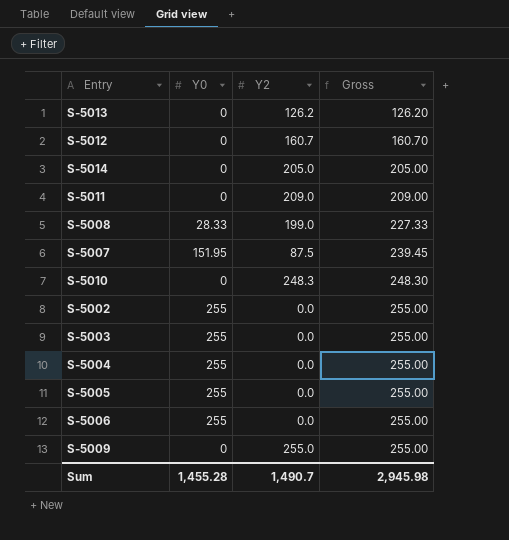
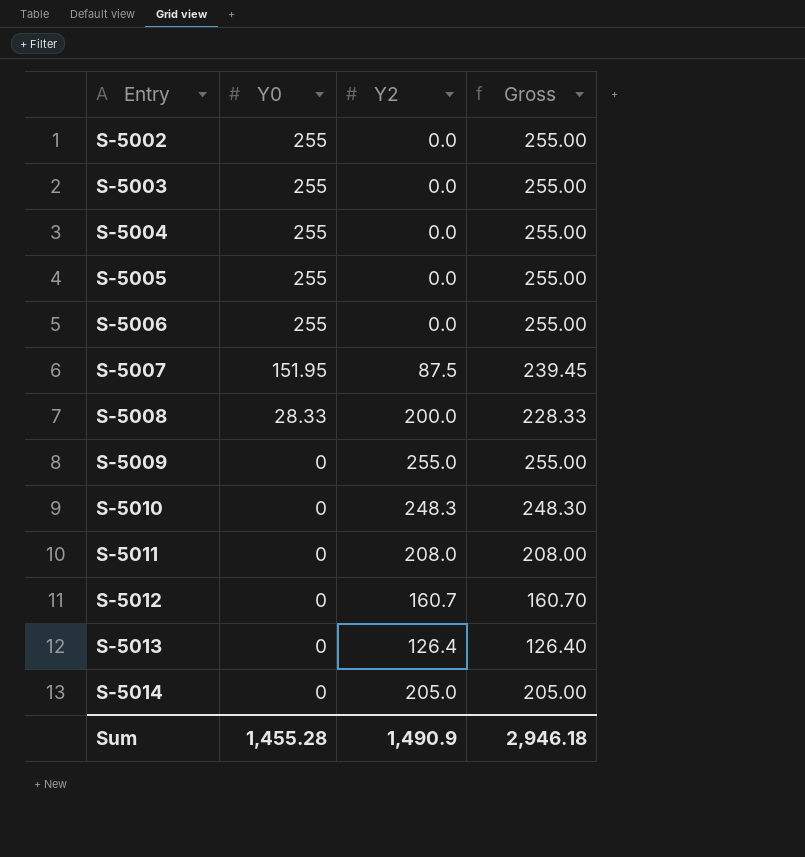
row order: Gross ascending -> Entry ascending
S-5008 | Y2: 199.0 -> 200.0
S-5008 | Gross: 227.33 -> 228.33
S-5011 | Y2: 209.0 -> 208.0
S-5011 | Gross: 209.00 -> 208.00
S-5013 | Y2: 126.2 -> 126.4
S-5013 | Gross: 126.20 -> 126.40
Sum | Y2: 1,490.7 -> 1,490.9
Sum | Gross: 2,945.98 -> 2,946.18

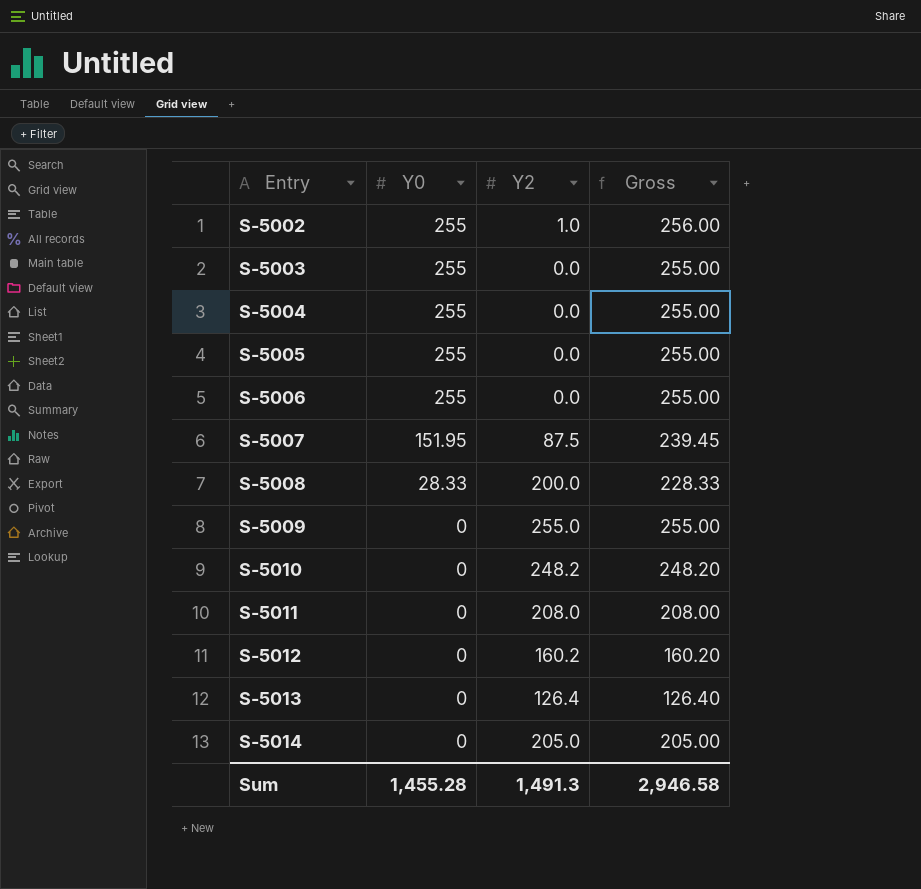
S-5002 | Y2: 0.0 -> 1.0
S-5002 | Gross: 255.00 -> 256.00
S-5010 | Y2: 248.3 -> 248.2
S-5010 | Gross: 248.30 -> 248.20
S-5012 | Y2: 160.7 -> 160.2
S-5012 | Gross: 160.70 -> 160.20
Sum | Y2: 1,490.9 -> 1,491.3
Sum | Gross: 2,946.18 -> 2,946.58

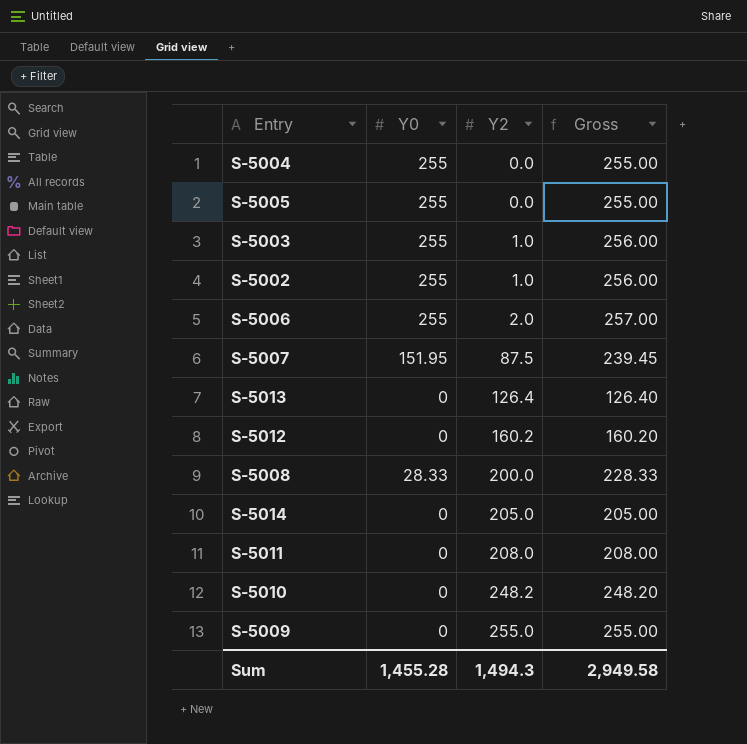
row order: Entry ascending -> Y2 ascending
S-5003 | Y2: 0.0 -> 1.0
S-5003 | Gross: 255.00 -> 256.00
S-5006 | Y2: 0.0 -> 2.0
S-5006 | Gross: 255.00 -> 257.00
Sum | Y2: 1,491.3 -> 1,494.3
Sum | Gross: 2,946.58 -> 2,949.58

